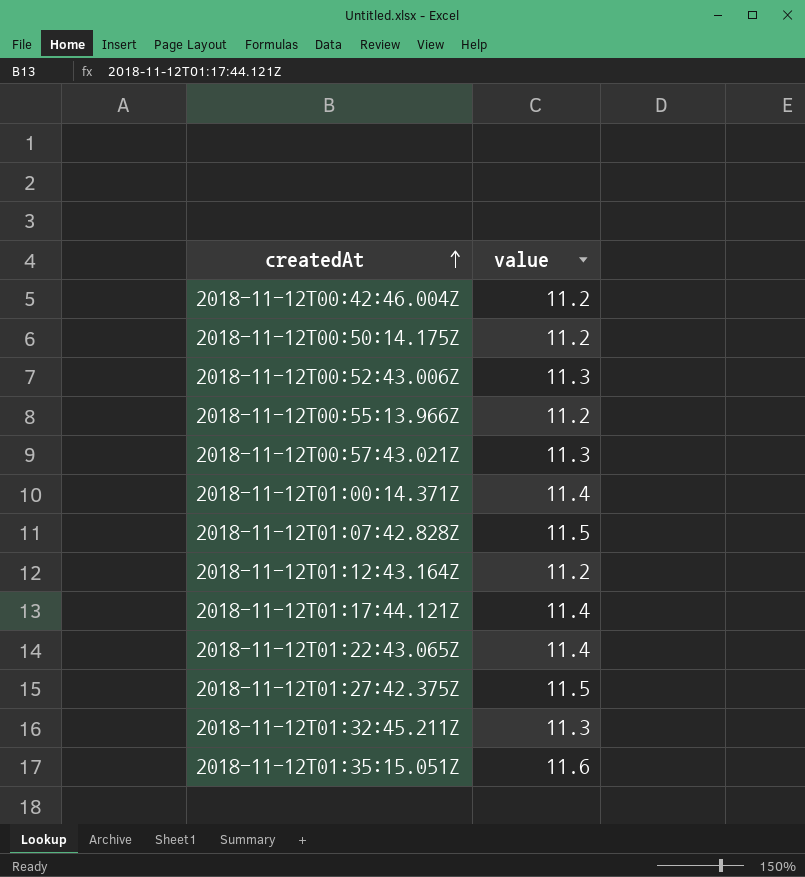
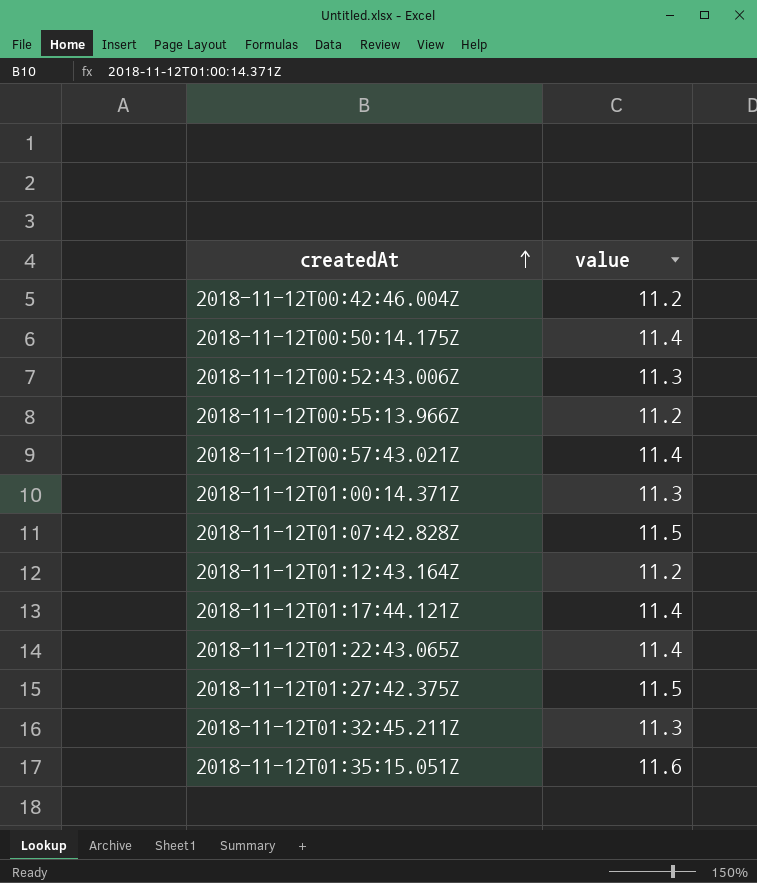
2018-11-12T00:50:14.175Z | value: 11.2 -> 11.4
2018-11-12T00:57:43.021Z | value: 11.3 -> 11.4
2018-11-12T01:00:14.371Z | value: 11.4 -> 11.3

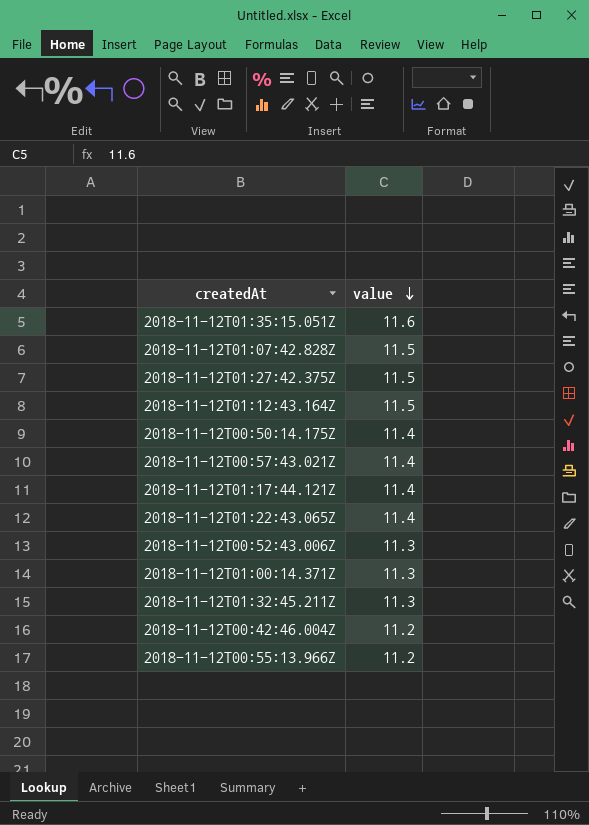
row order: createdAt ascending -> value descending
2018-11-12T01:12:43.164Z | value: 11.2 -> 11.5

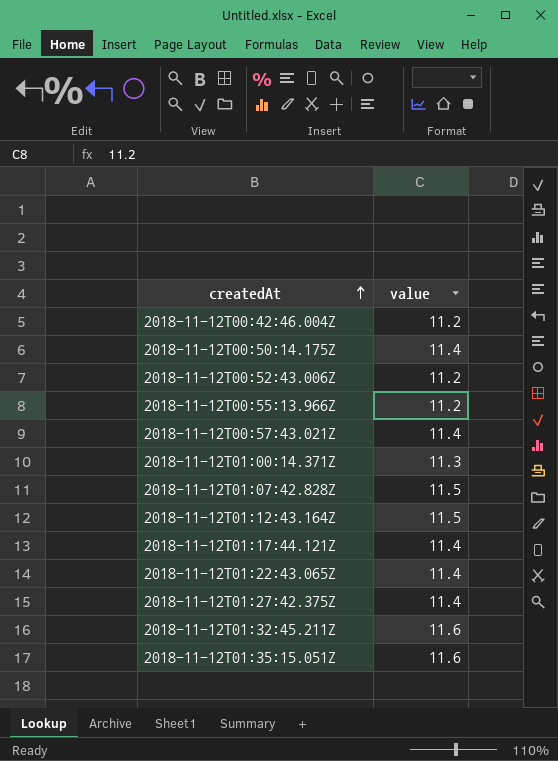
row order: value descending -> createdAt ascending
2018-11-12T00:52:43.006Z | value: 11.3 -> 11.2
2018-11-12T01:27:42.375Z | value: 11.5 -> 11.4
2018-11-12T01:32:45.211Z | value: 11.3 -> 11.6

